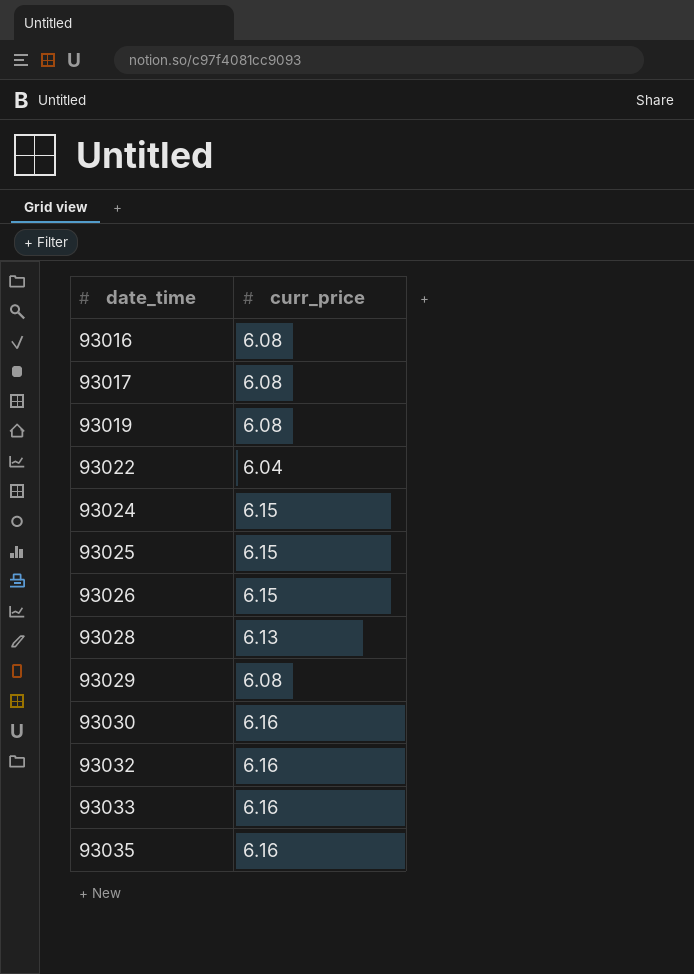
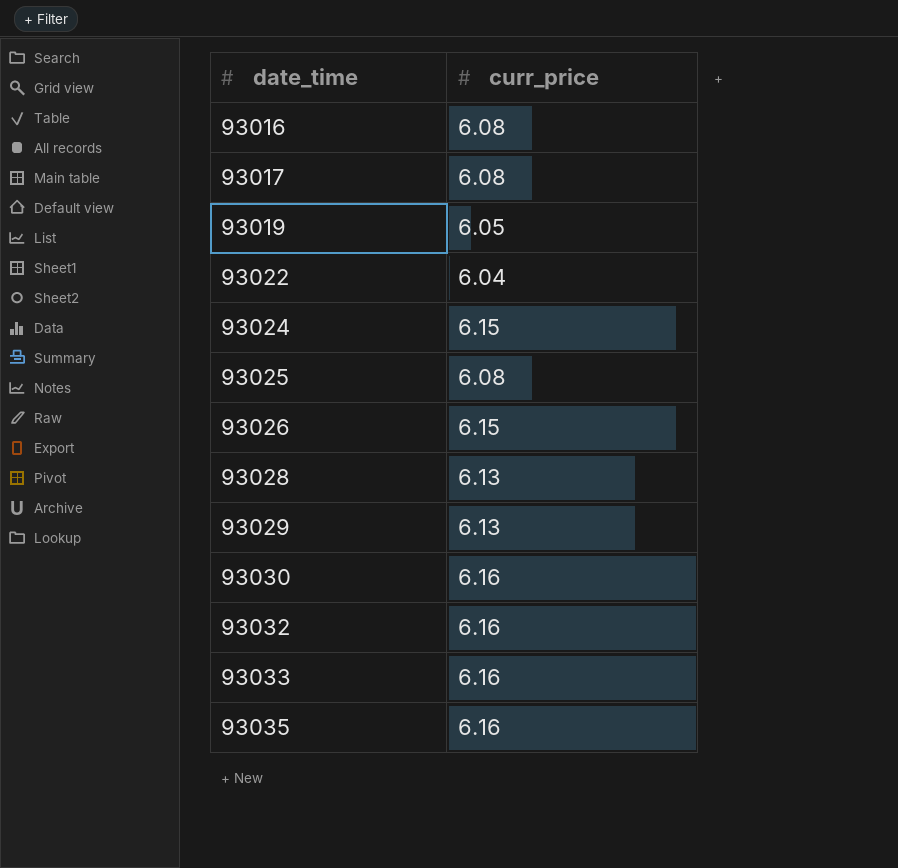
93019 | curr_price: 6.08 -> 6.05
93025 | curr_price: 6.15 -> 6.08
93029 | curr_price: 6.08 -> 6.13

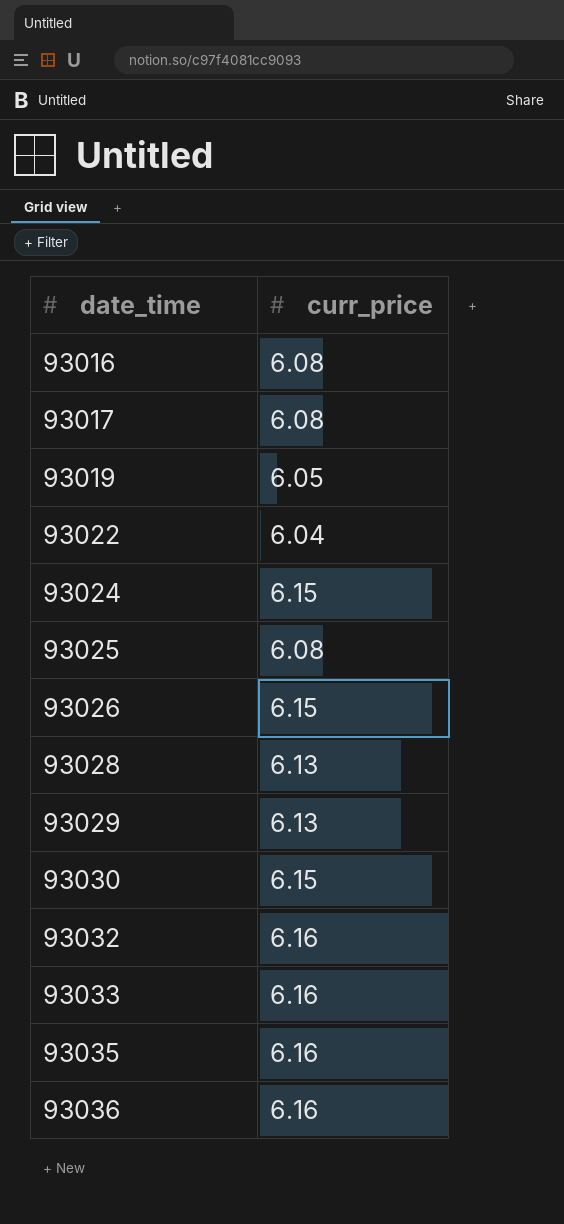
93030 | curr_price: 6.16 -> 6.15
row 93036: none -> 6.16

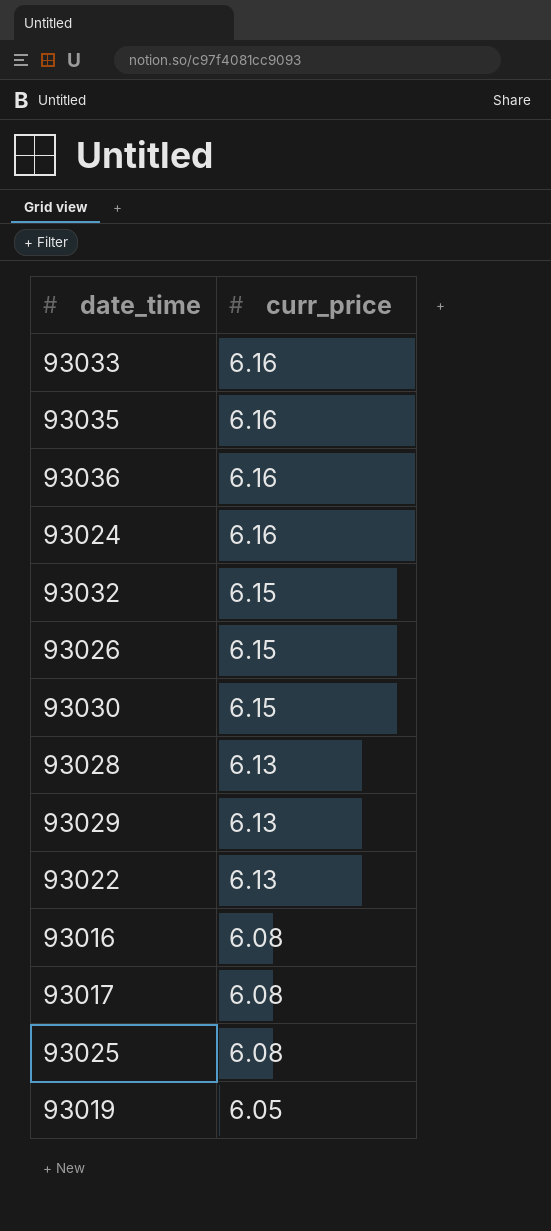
row order: date_time ascending -> curr_price descending
93024 | curr_price: 6.15 -> 6.16
93032 | curr_price: 6.16 -> 6.15
93022 | curr_price: 6.04 -> 6.13

